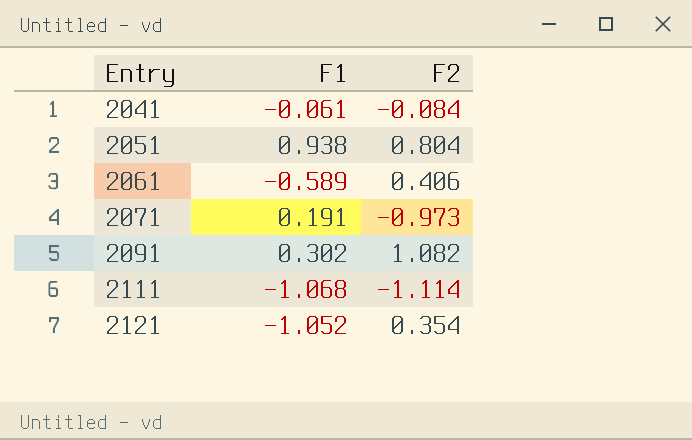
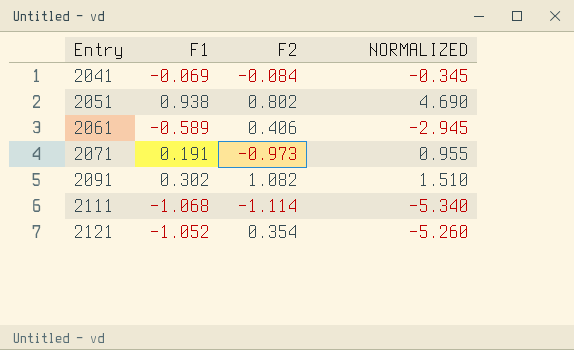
column NORMALIZED | formula: none -> [F1] * 5
2041 | F1: -0.061 -> -0.069
2051 | F2: 0.804 -> 0.802

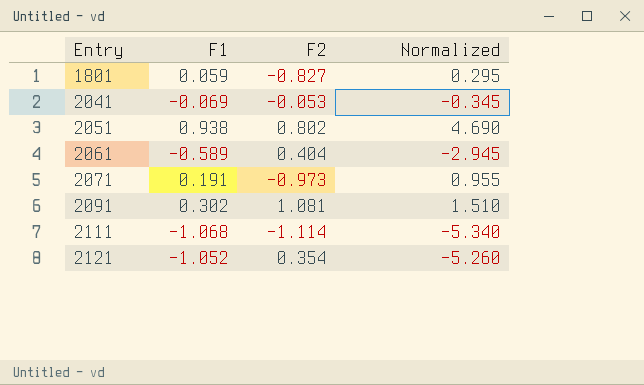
column name: NORMALIZED -> Normalized
row 1801: none -> 0.059 | -0.827 | 0.295
2041 | F2: -0.084 -> -0.053
2061 | F2: 0.406 -> 0.404
2091 | F2: 1.082 -> 1.081

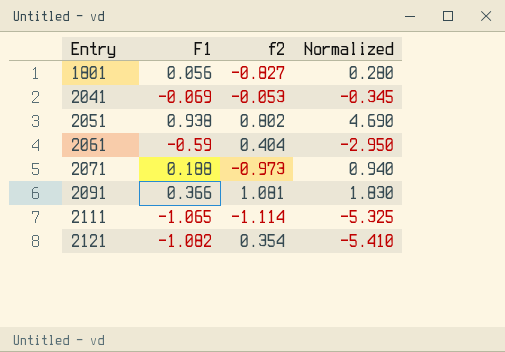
column name: F2 -> f2
1801 | F1: 0.059 -> 0.056
1801 | Normalized: 0.295 -> 0.280
2061 | F1: -0.589 -> -0.59
2061 | Normalized: -2.945 -> -2.950
2071 | F1: 0.191 -> 0.188
2071 | Normalized: 0.955 -> 0.940
2091 | F1: 0.302 -> 0.366
2091 | Normalized: 1.510 -> 1.830
2111 | F1: -1.068 -> -1.065
2111 | Normalized: -5.340 -> -5.325
2121 | F1: -1.052 -> -1.082
2121 | Normalized: -5.260 -> -5.410

